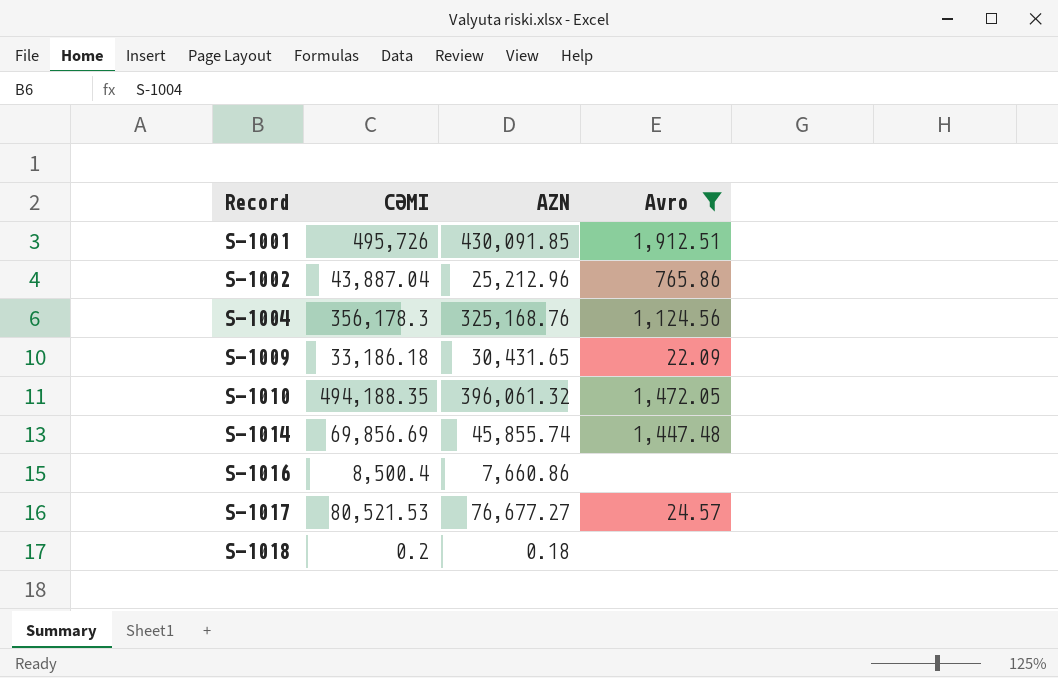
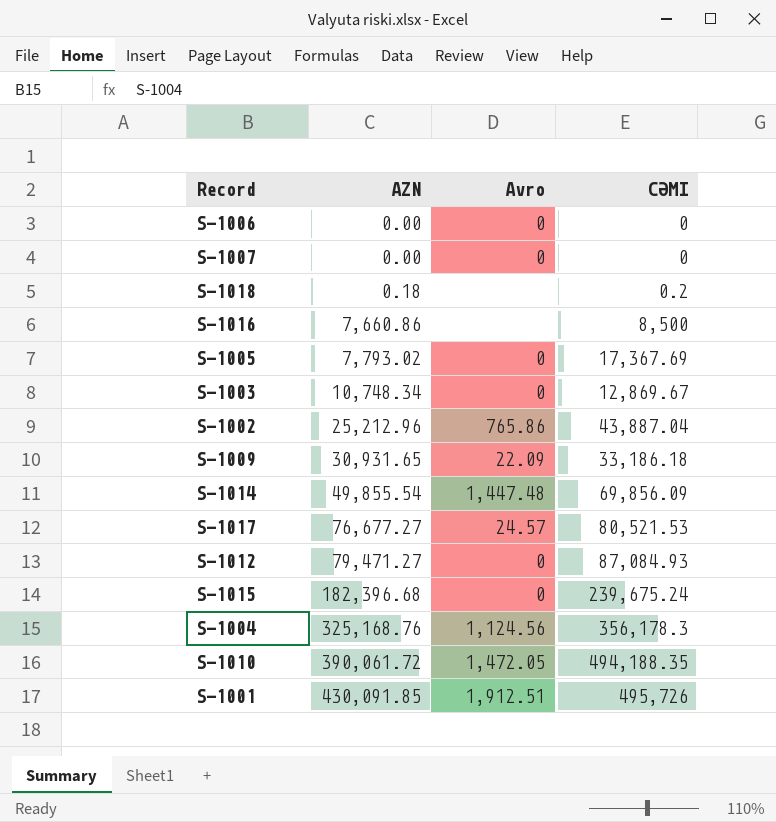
filter: Avro != 0 -> none
row order: Record ascending -> AZN ascending
column CƏMI | position: 2 -> 4
S-1016 | CƏMI: 8,500.4 -> 8,500
S-1009 | AZN: 30,431.65 -> 30,931.65
S-1014 | AZN: 45,855.74 -> 49,855.54
S-1014 | CƏMI: 69,856.69 -> 69,856.09
S-1010 | AZN: 396,061.32 -> 390,061.72

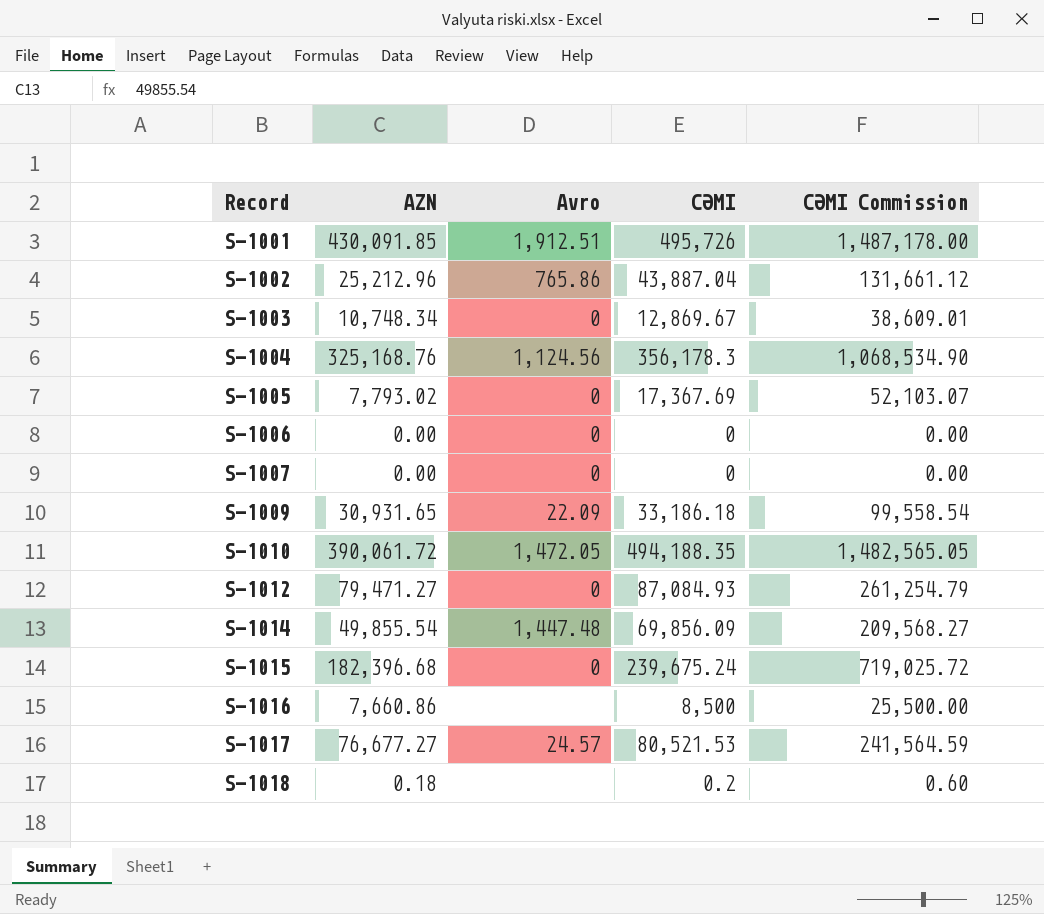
row order: AZN ascending -> Record ascending
column CƏMI Commission | formula: none -> [CƏMI] * 3

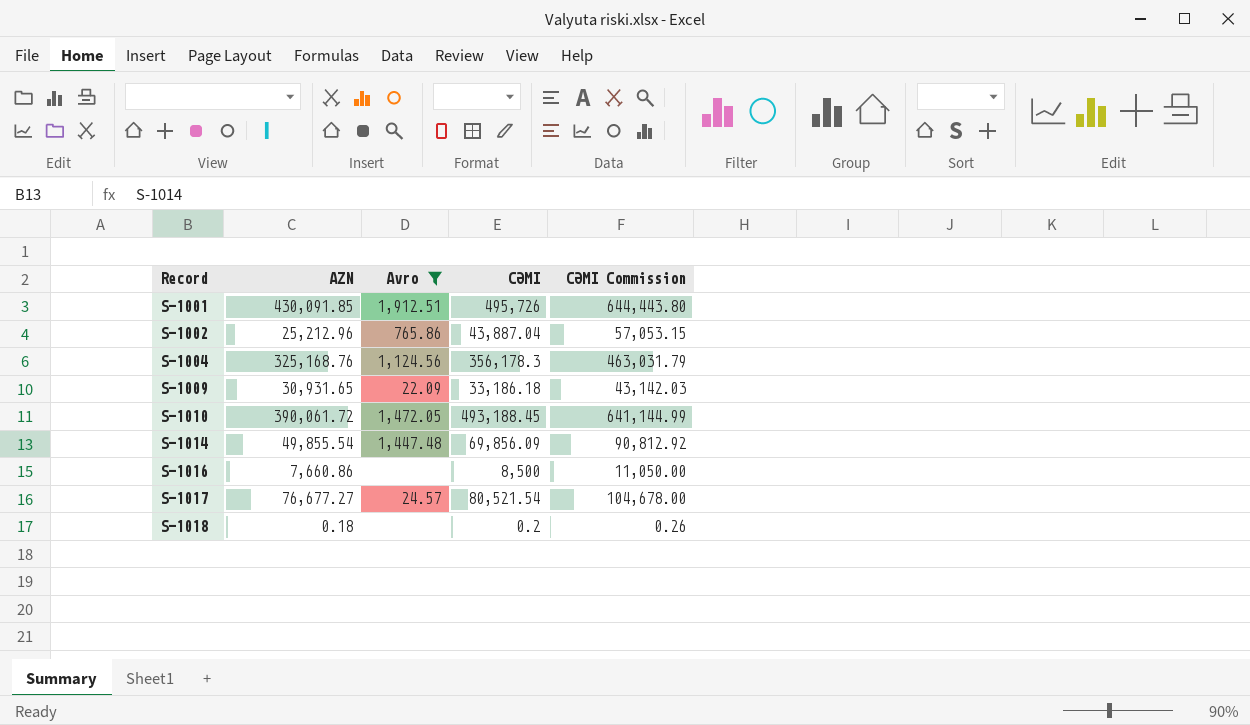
filter: none -> Avro != 0
column CƏMI Commission | formula: [CƏMI] * 3 -> [CƏMI] * 1.3
S-1010 | CƏMI: 494,188.35 -> 493,188.45
S-1017 | CƏMI: 80,521.53 -> 80,521.54

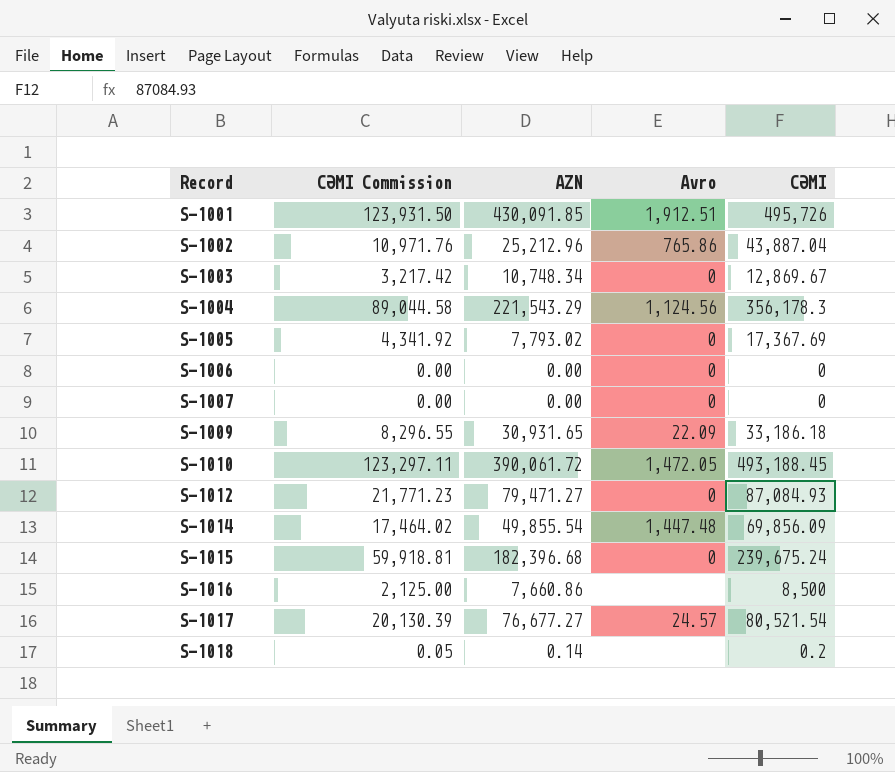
filter: Avro != 0 -> none
column CƏMI Commission | formula: [CƏMI] * 1.3 -> [CƏMI] * 0.25
column CƏMI Commission | position: 5 -> 2
S-1004 | AZN: 325,168.76 -> 221,543.29
S-1018 | AZN: 0.18 -> 0.14

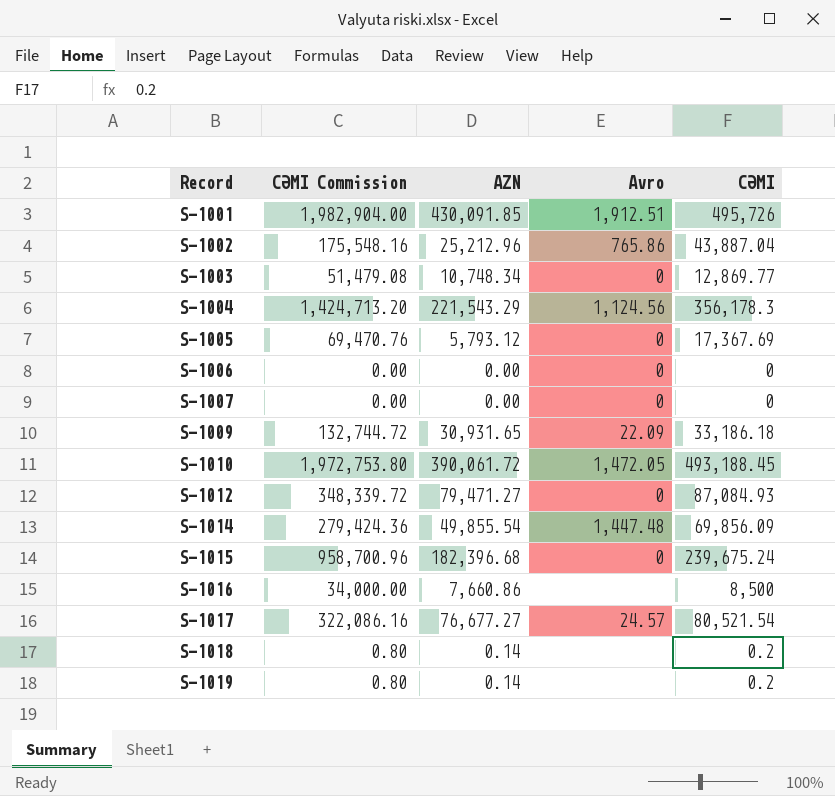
column CƏMI Commission | formula: [CƏMI] * 0.25 -> [CƏMI] * 4
S-1003 | CƏMI: 12,869.67 -> 12,869.77
S-1005 | AZN: 7,793.02 -> 5,793.12
row S-1019: none -> 0.80 | 0.14 | none | 0.2

